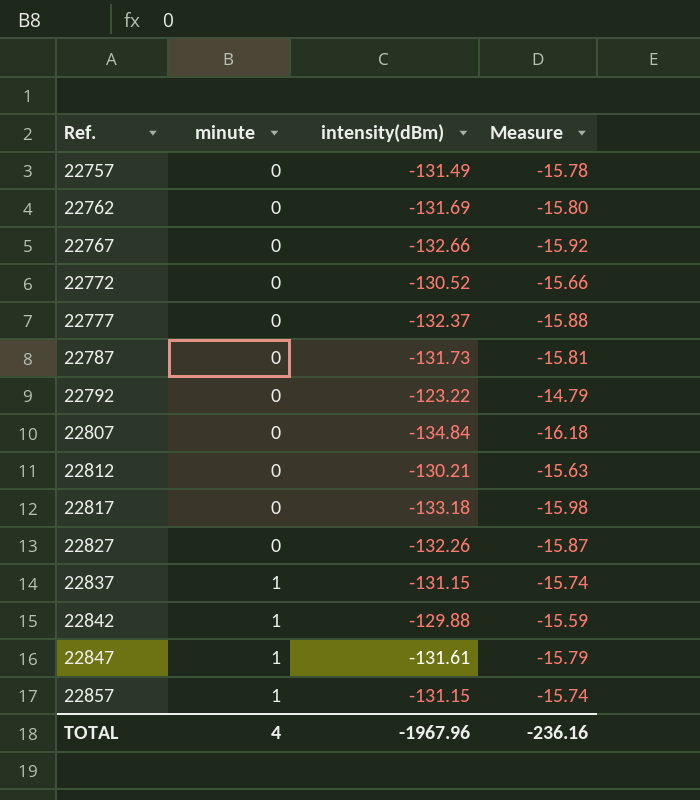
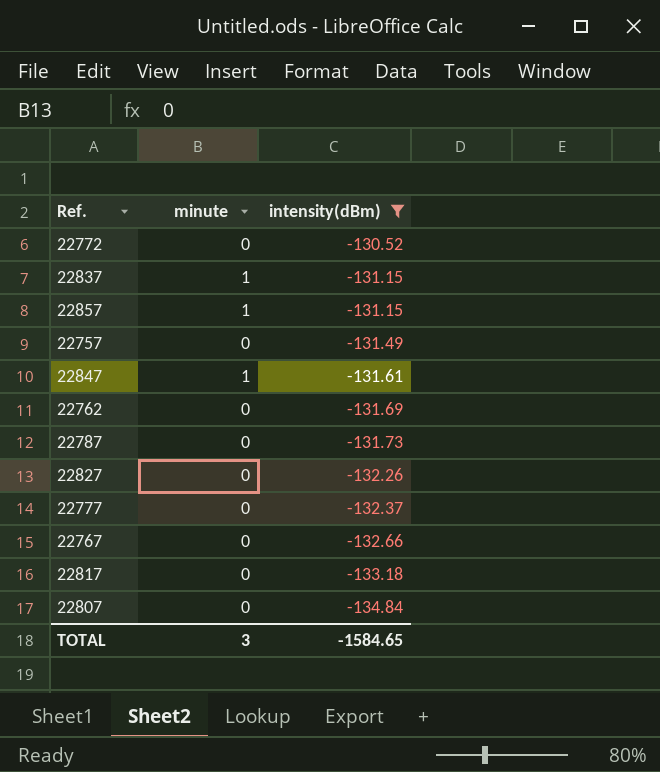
filter: none -> intensity(dBm) <= -130.52
row order: Ref. ascending -> intensity(dBm) descending
column Measure | formula: [intensity(dBm)] * 0.12 -> none
TOTAL | minute: 4 -> 3
TOTAL | intensity(dBm): -1967.96 -> -1584.65

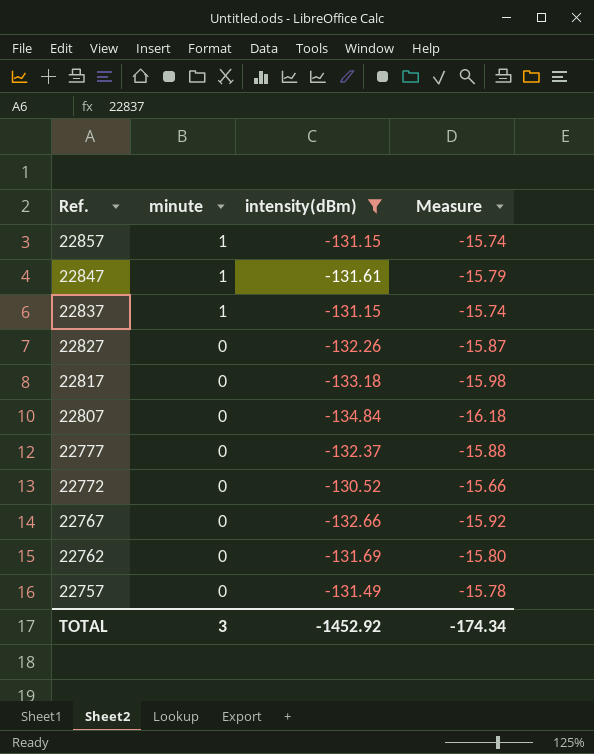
row order: intensity(dBm) descending -> Ref. descending
column Measure | formula: none -> [intensity(dBm)] * 0.12
row 22787: 0 | -131.73 -> none
TOTAL | intensity(dBm): -1584.65 -> -1452.92

